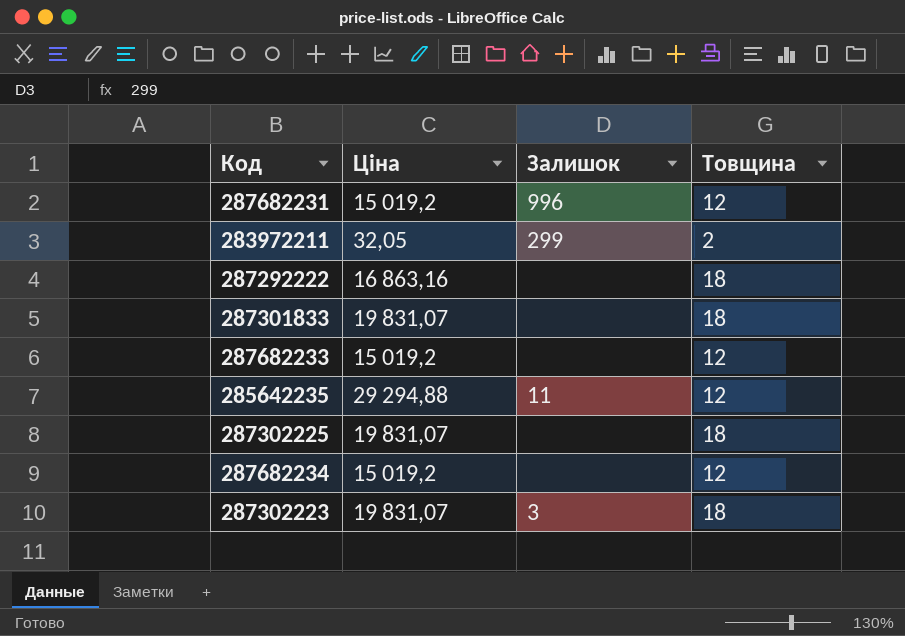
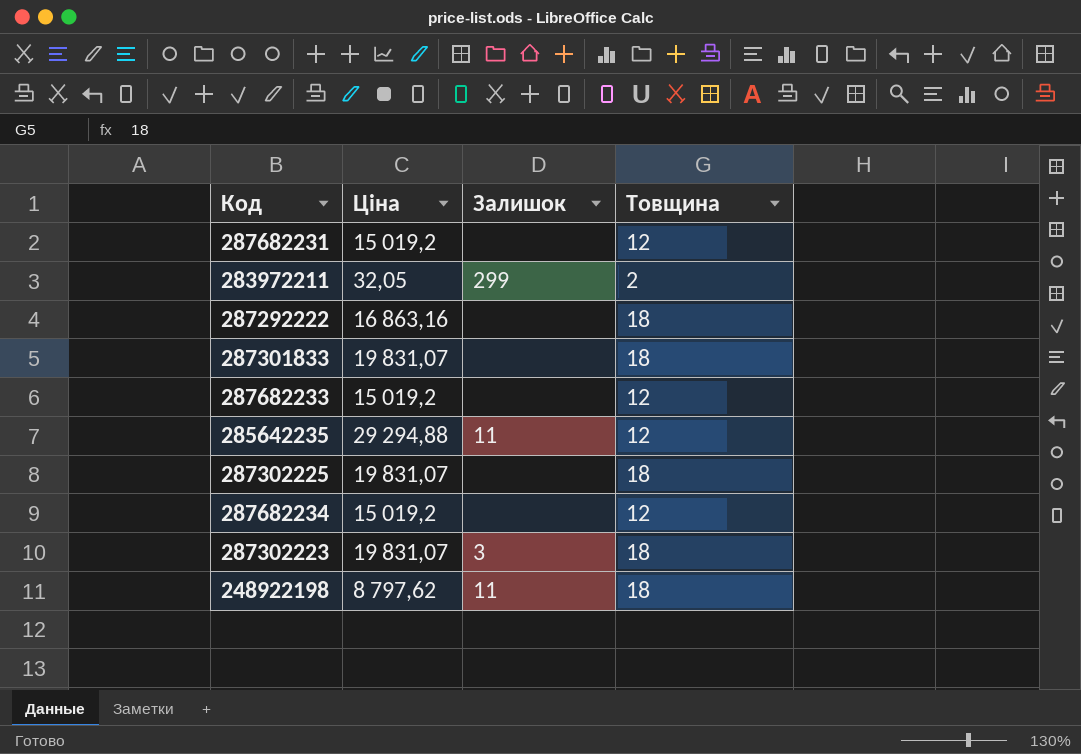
287682231 | Залишок: 996 -> none
row 248922198: none -> 8 797,62 | 11 | 18

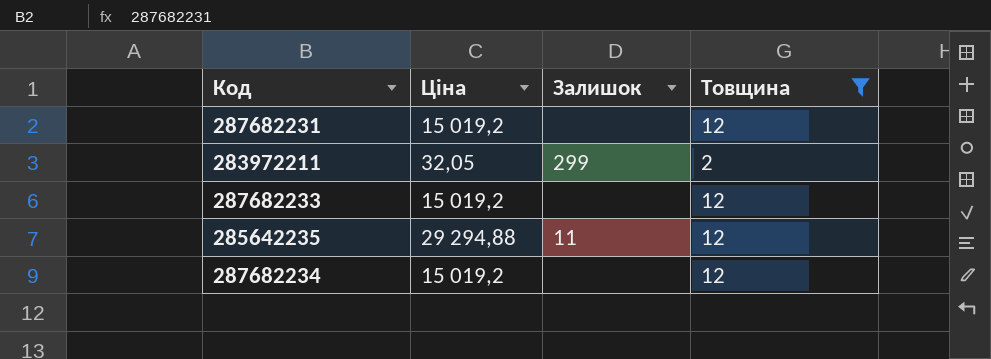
filter: none -> Товщина != 18

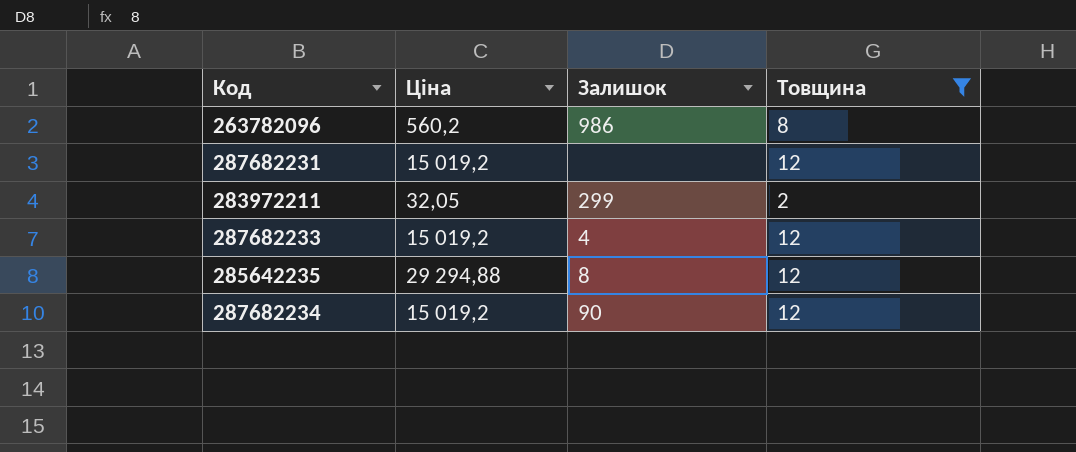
row 263782096: none -> 560,2 | 986 | 8
287682233 | Залишок: none -> 4
285642235 | Залишок: 11 -> 8
287682234 | Залишок: none -> 90

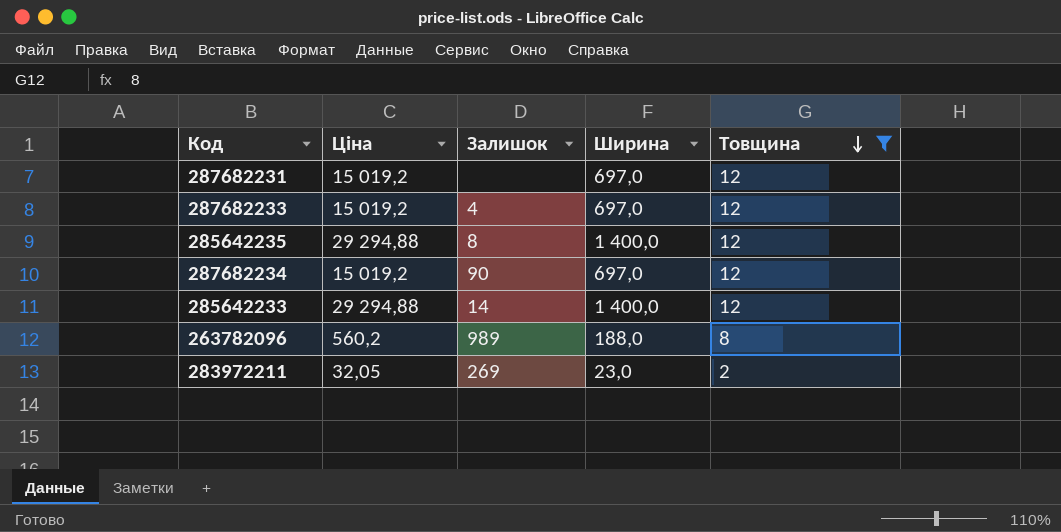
row order: none -> Товщина descending
column Ширина | position: none -> 4
row 285642233: none -> 29 294,88 | 14 | 1 400,0 | 12
263782096 | Залишок: 986 -> 989
283972211 | Залишок: 299 -> 269

